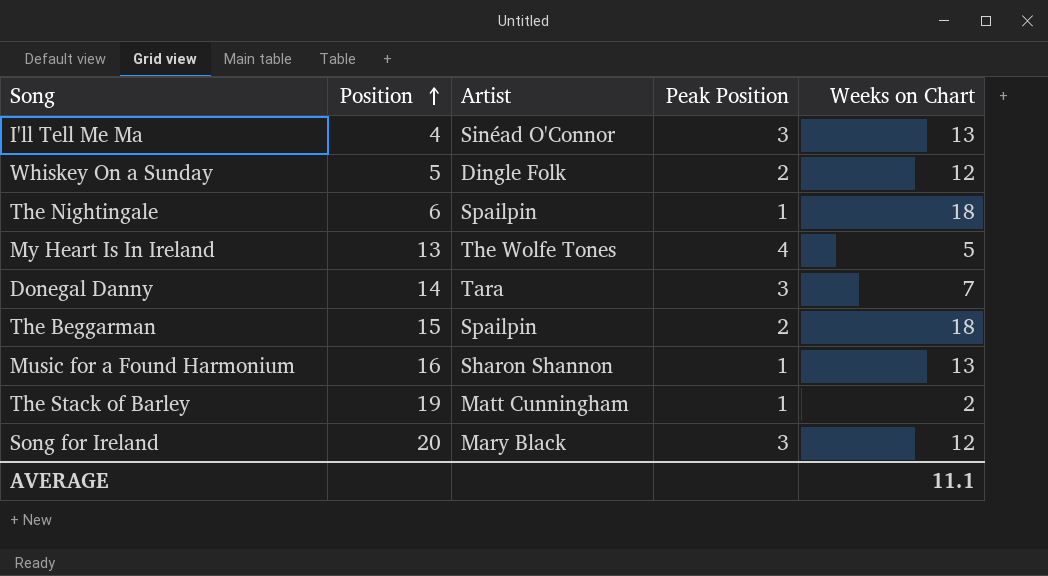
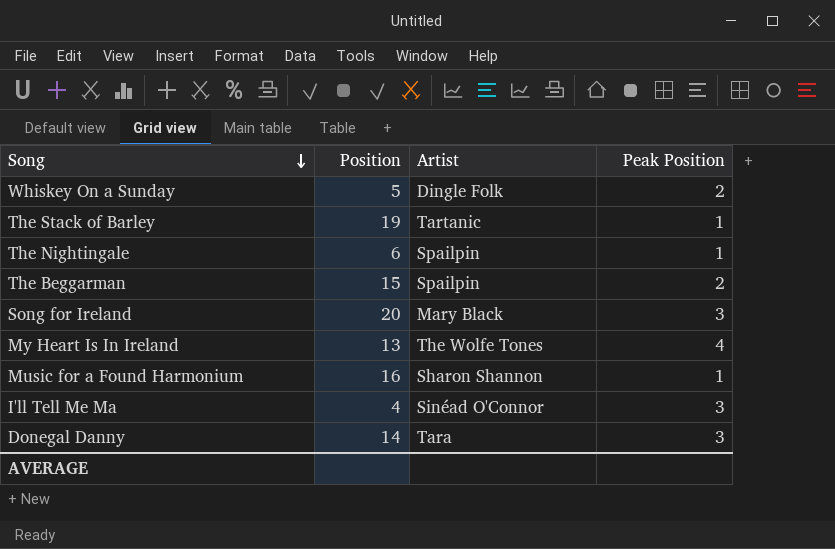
row order: Position ascending -> Song descending
column Weeks on Chart | position: 5 -> none
The Stack of Barley | Artist: Matt Cunningham -> Tartanic

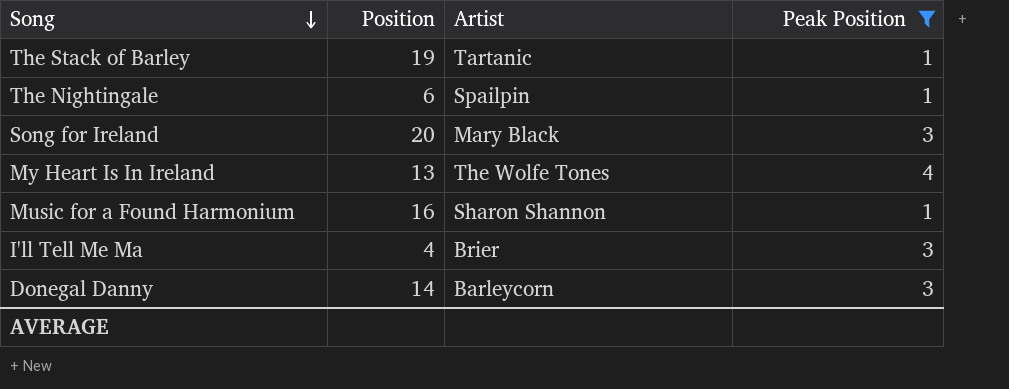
filter: none -> Peak Position != 2
I'll Tell Me Ma | Artist: Sinéad O'Connor -> Brier
Donegal Danny | Artist: Tara -> Barleycorn

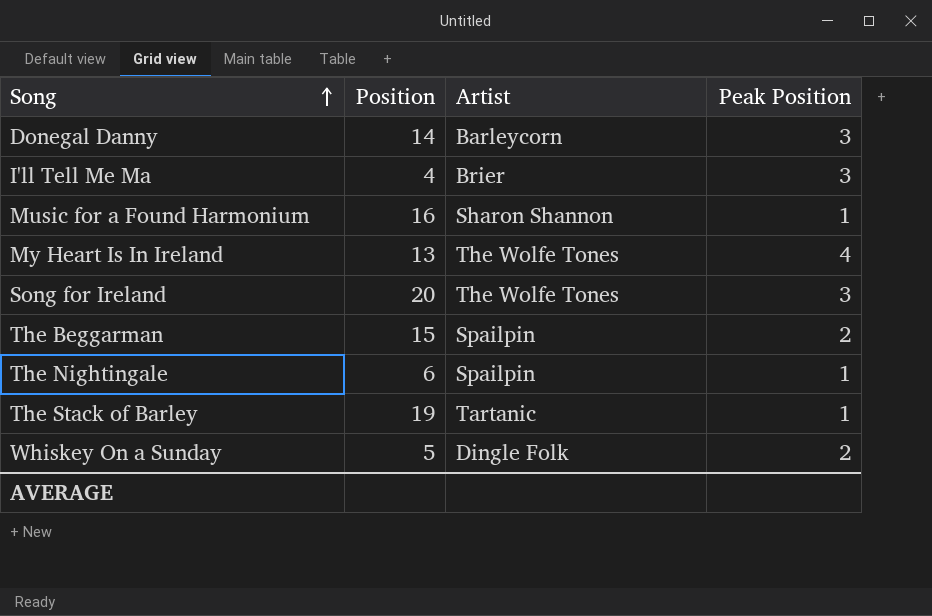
filter: Peak Position != 2 -> none
row order: Song descending -> Song ascending
Song for Ireland | Artist: Mary Black -> The Wolfe Tones

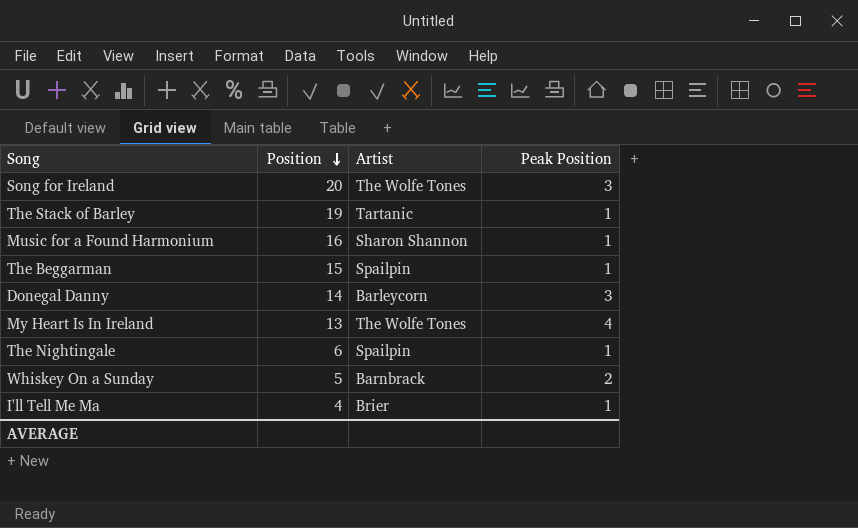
row order: Song ascending -> Position descending
The Beggarman | Peak Position: 2 -> 1
Whiskey On a Sunday | Artist: Dingle Folk -> Barnbrack
I'll Tell Me Ma | Peak Position: 3 -> 1

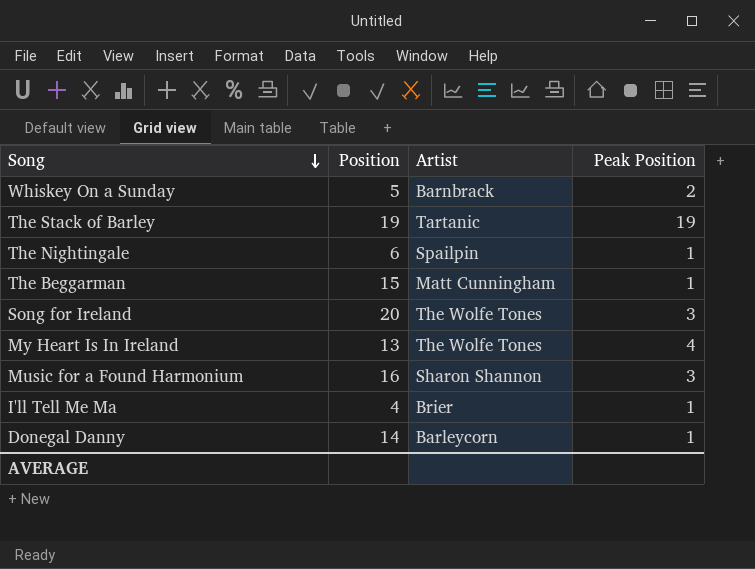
row order: Position descending -> Song descending
The Stack of Barley | Peak Position: 1 -> 19
The Beggarman | Artist: Spailpin -> Matt Cunningham
Music for a Found Harmonium | Peak Position: 1 -> 3
Donegal Danny | Peak Position: 3 -> 1

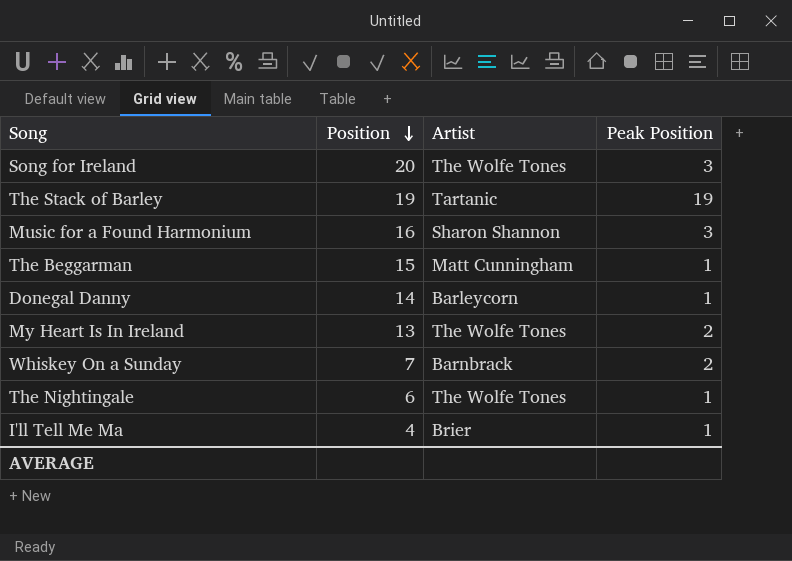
row order: Song descending -> Position descending
My Heart Is In Ireland | Peak Position: 4 -> 2
Whiskey On a Sunday | Position: 5 -> 7
The Nightingale | Artist: Spailpin -> The Wolfe Tones

